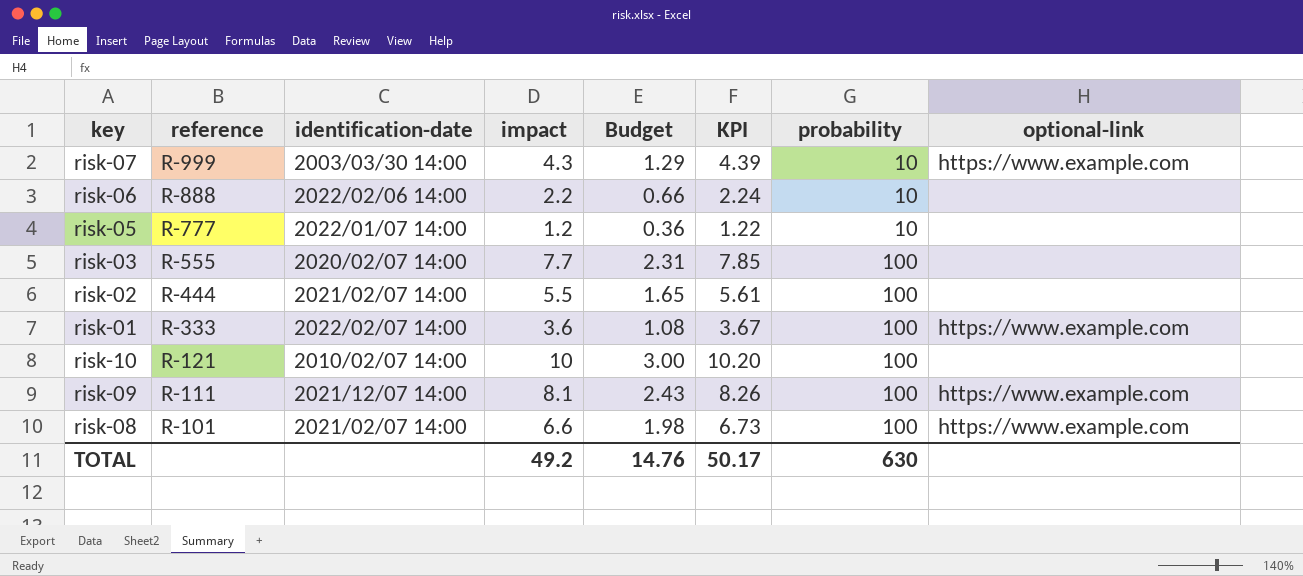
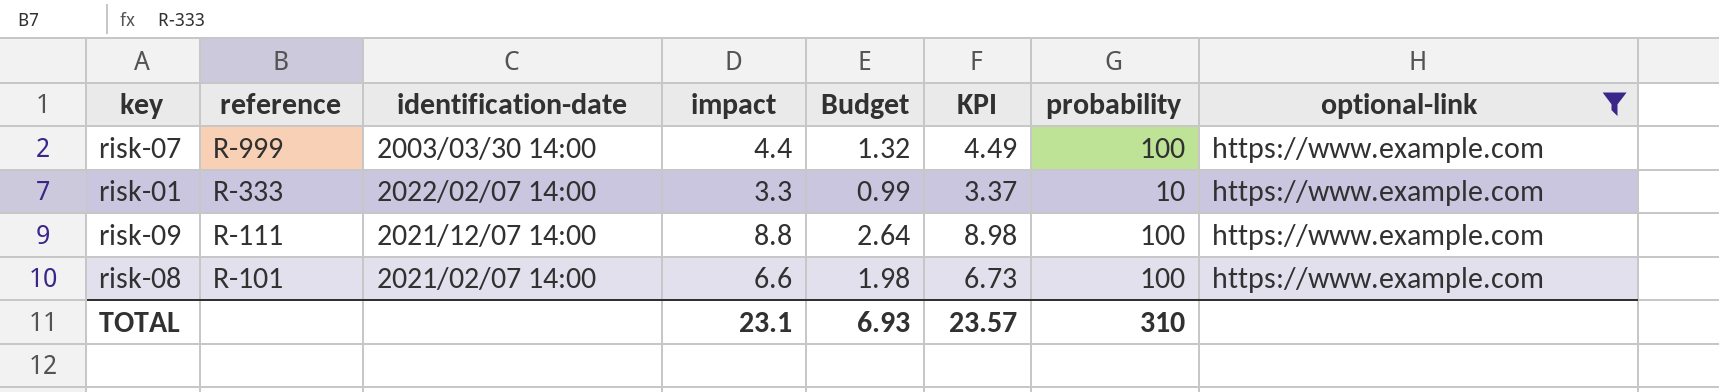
filter: none -> optional-link = https://www.example.com
risk-07 | impact: 4.3 -> 4.4
risk-07 | Budget: 1.29 -> 1.32
risk-07 | KPI: 4.39 -> 4.49
risk-07 | probability: 10 -> 100
risk-01 | impact: 3.6 -> 3.3
risk-01 | Budget: 1.08 -> 0.99
risk-01 | KPI: 3.67 -> 3.37
risk-01 | probability: 100 -> 10
risk-09 | impact: 8.1 -> 8.8
risk-09 | Budget: 2.43 -> 2.64
risk-09 | KPI: 8.26 -> 8.98
TOTAL | impact: 49.2 -> 23.1
TOTAL | Budget: 14.76 -> 6.93
TOTAL | KPI: 50.17 -> 23.57
TOTAL | probability: 630 -> 310

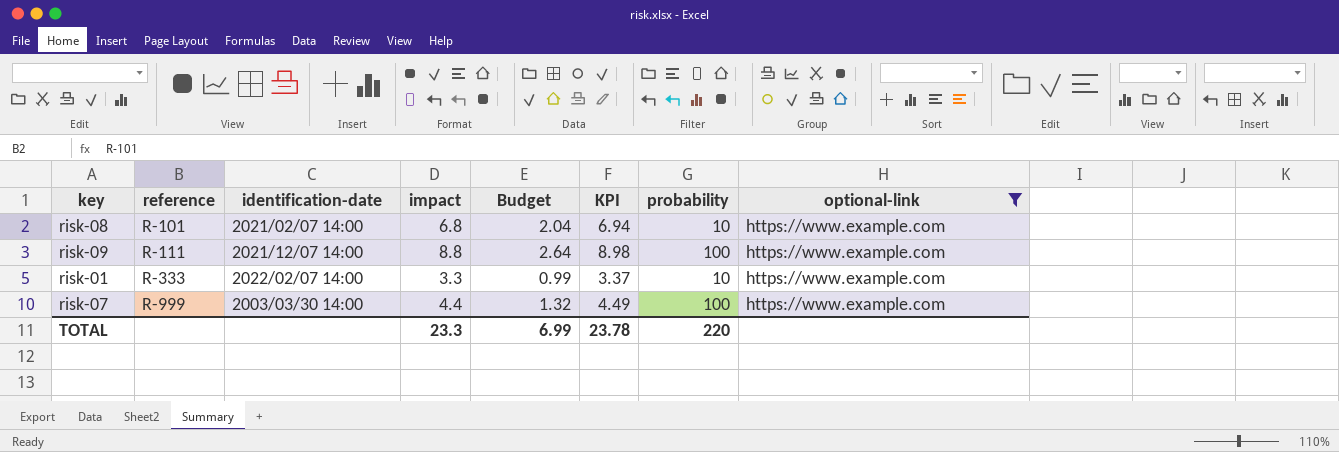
row order: reference descending -> reference ascending
risk-08 | impact: 6.6 -> 6.8
risk-08 | Budget: 1.98 -> 2.04
risk-08 | KPI: 6.73 -> 6.94
risk-08 | probability: 100 -> 10
TOTAL | impact: 23.1 -> 23.3
TOTAL | Budget: 6.93 -> 6.99
TOTAL | KPI: 23.57 -> 23.78
TOTAL | probability: 310 -> 220

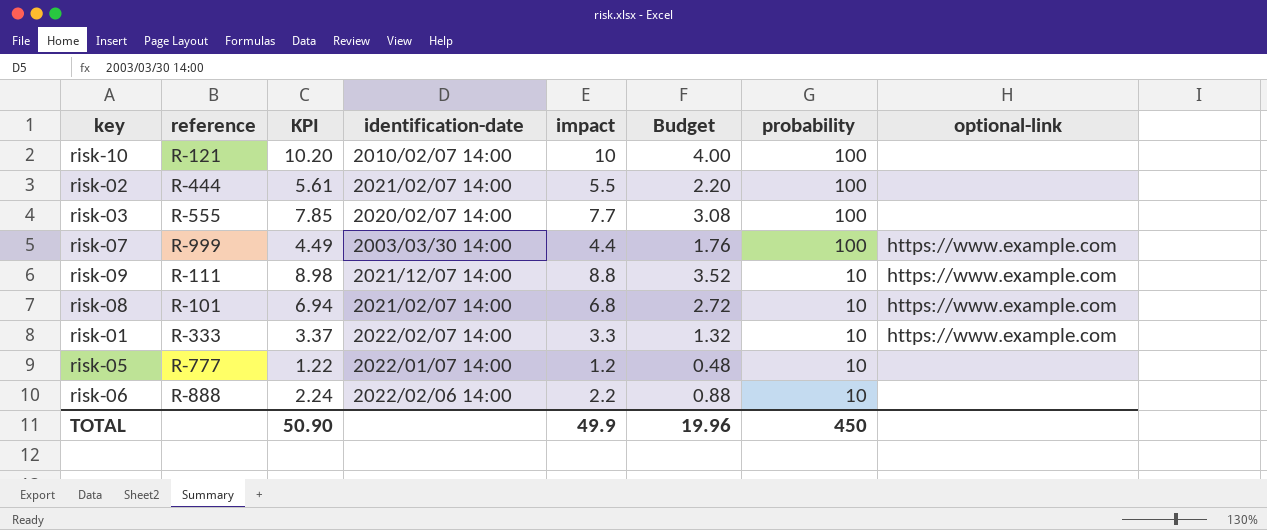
filter: optional-link = https://www.example.com -> none
row order: reference ascending -> probability descending
column KPI | position: 6 -> 3
column Budget | formula: [impact] * 0.3 -> [impact] * 0.4
risk-09 | probability: 100 -> 10
TOTAL | KPI: 23.78 -> 50.90
TOTAL | impact: 23.3 -> 49.9
TOTAL | Budget: 6.99 -> 19.96
TOTAL | probability: 220 -> 450

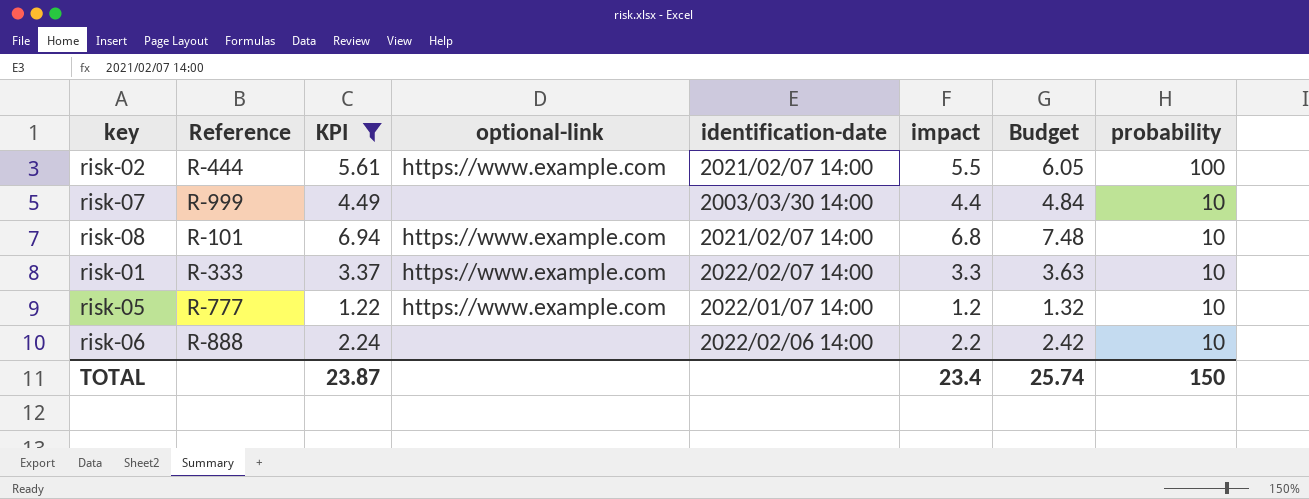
filter: none -> KPI <= 6.94
column name: reference -> Reference
column optional-link | position: 8 -> 4
column Budget | formula: [impact] * 0.4 -> [impact] * 1.1
risk-02 | optional-link: none -> https://www.example.com
risk-07 | optional-link: https://www.example.com -> none
risk-07 | probability: 100 -> 10
risk-05 | optional-link: none -> https://www.example.com
TOTAL | KPI: 50.90 -> 23.87
TOTAL | impact: 49.9 -> 23.4
TOTAL | Budget: 19.96 -> 25.74
TOTAL | probability: 450 -> 150

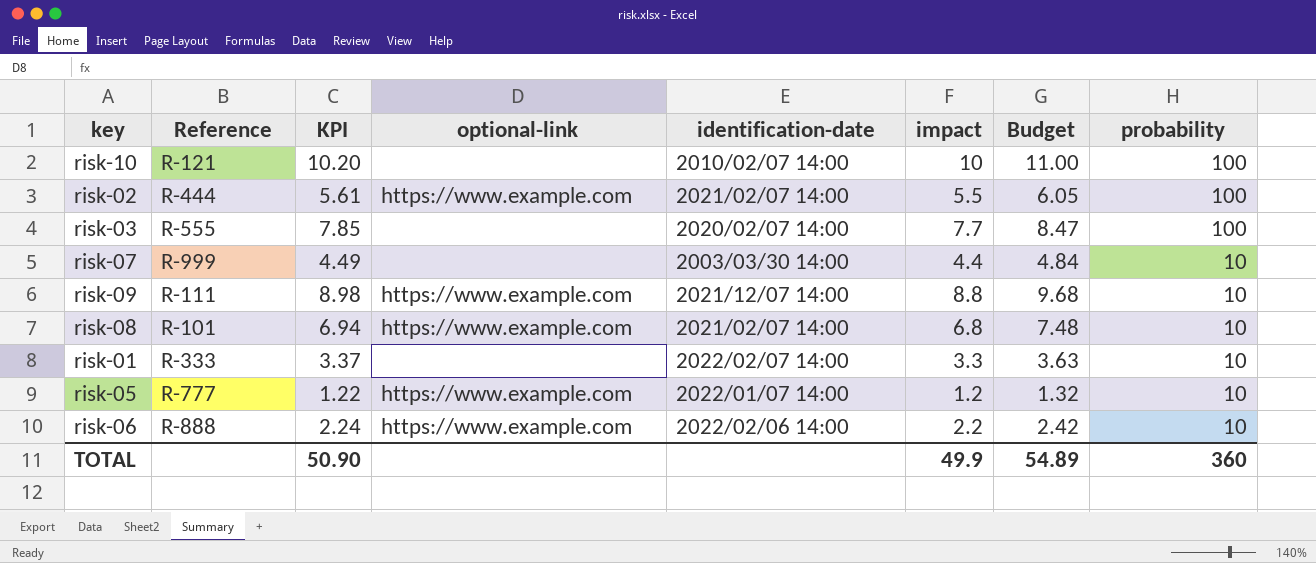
filter: KPI <= 6.94 -> none
risk-01 | optional-link: https://www.example.com -> none
risk-06 | optional-link: none -> https://www.example.com
TOTAL | KPI: 23.87 -> 50.90
TOTAL | impact: 23.4 -> 49.9
TOTAL | Budget: 25.74 -> 54.89
TOTAL | probability: 150 -> 360

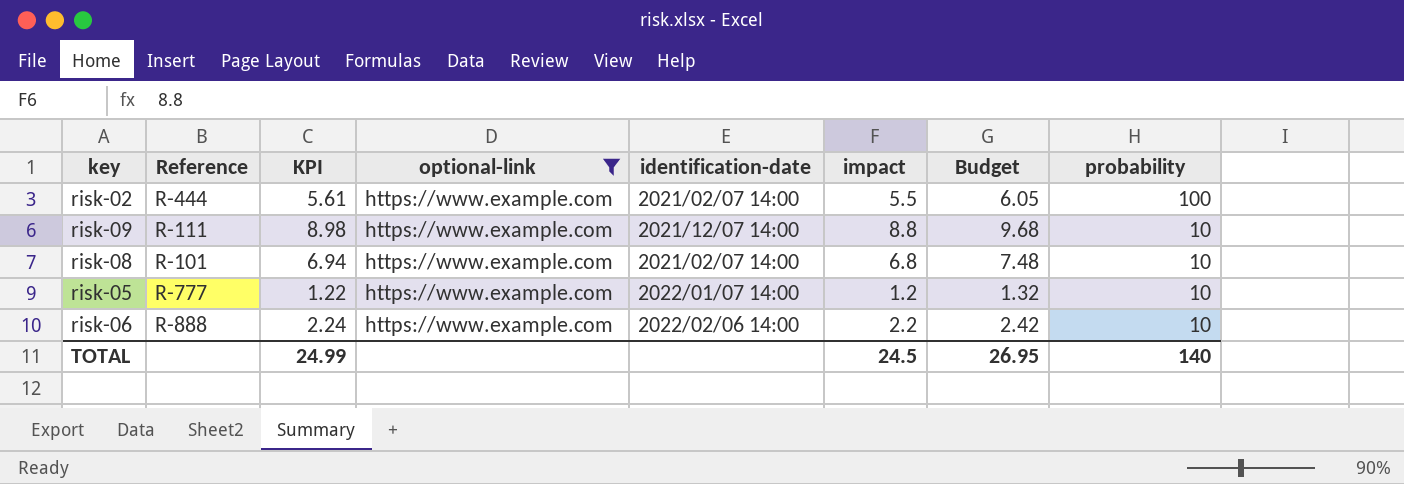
filter: none -> optional-link = https://www.example.com
TOTAL | KPI: 50.90 -> 24.99
TOTAL | impact: 49.9 -> 24.5
TOTAL | Budget: 54.89 -> 26.95
TOTAL | probability: 360 -> 140

